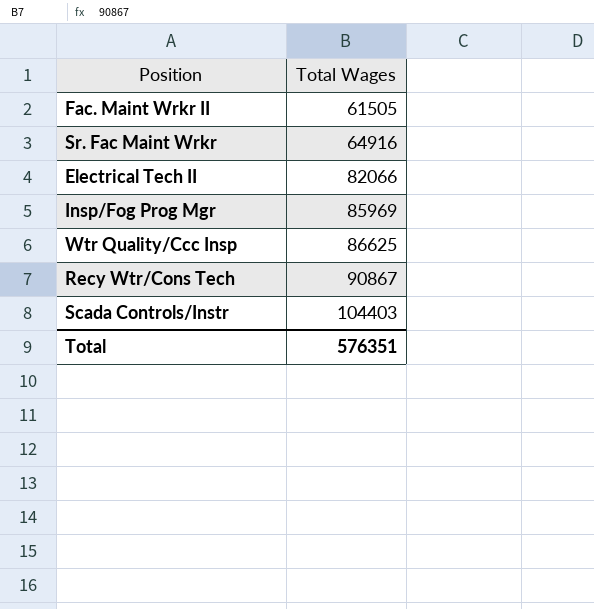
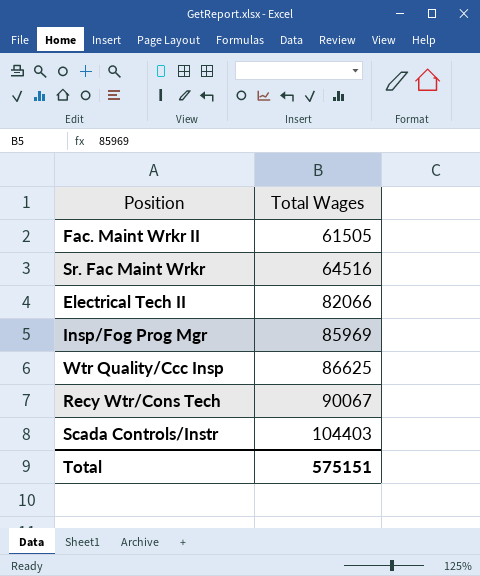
Sr. Fac Maint Wrkr | Total Wages: 64916 -> 64516
Recy Wtr/Cons Tech | Total Wages: 90867 -> 90067
Total | Total Wages: 576351 -> 575151

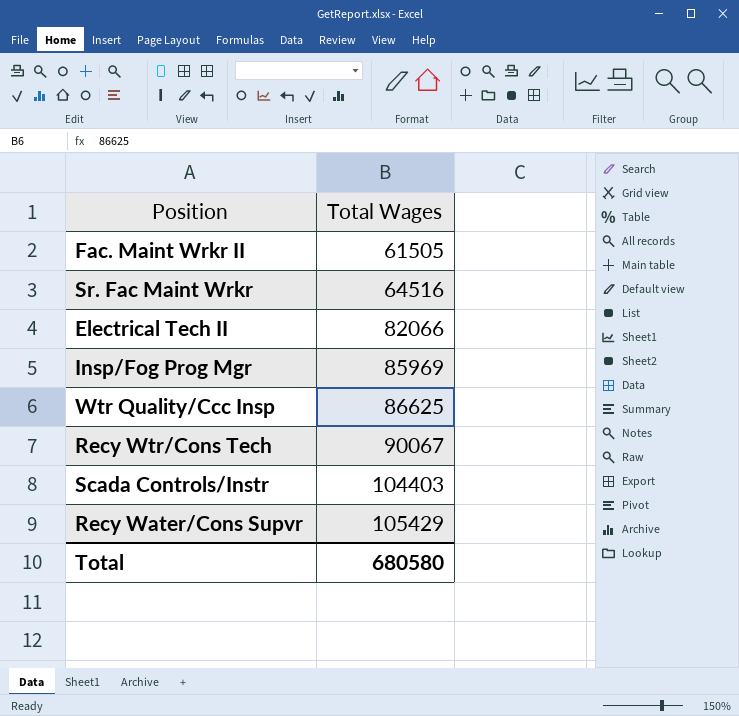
row Recy Water/Cons Supvr: none -> 105429
Total | Total Wages: 575151 -> 680580

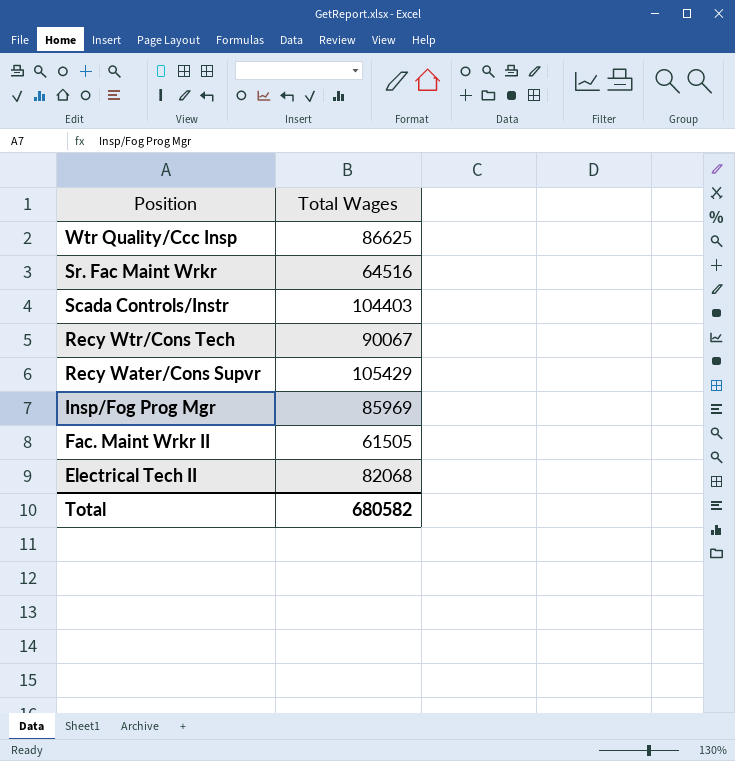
row order: Total Wages ascending -> Position descending
Electrical Tech II | Total Wages: 82066 -> 82068
Total | Total Wages: 680580 -> 680582

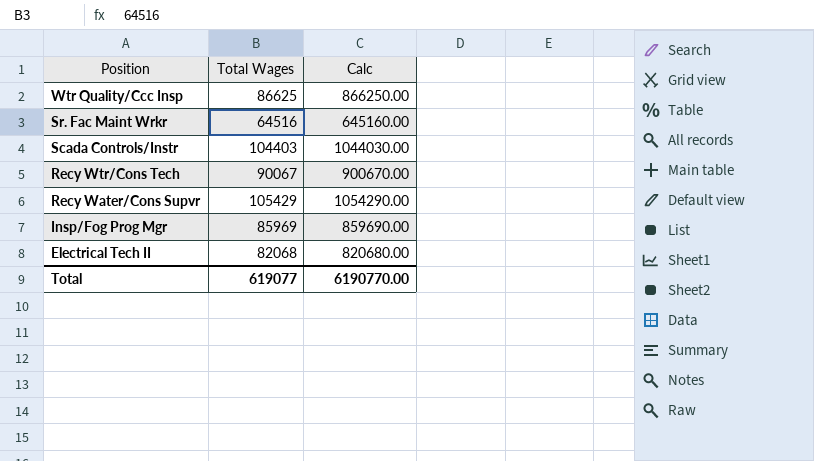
column Calc | formula: none -> [Total Wages] * 10
row Fac. Maint Wrkr II: 61505 -> none
Total | Total Wages: 680582 -> 619077

